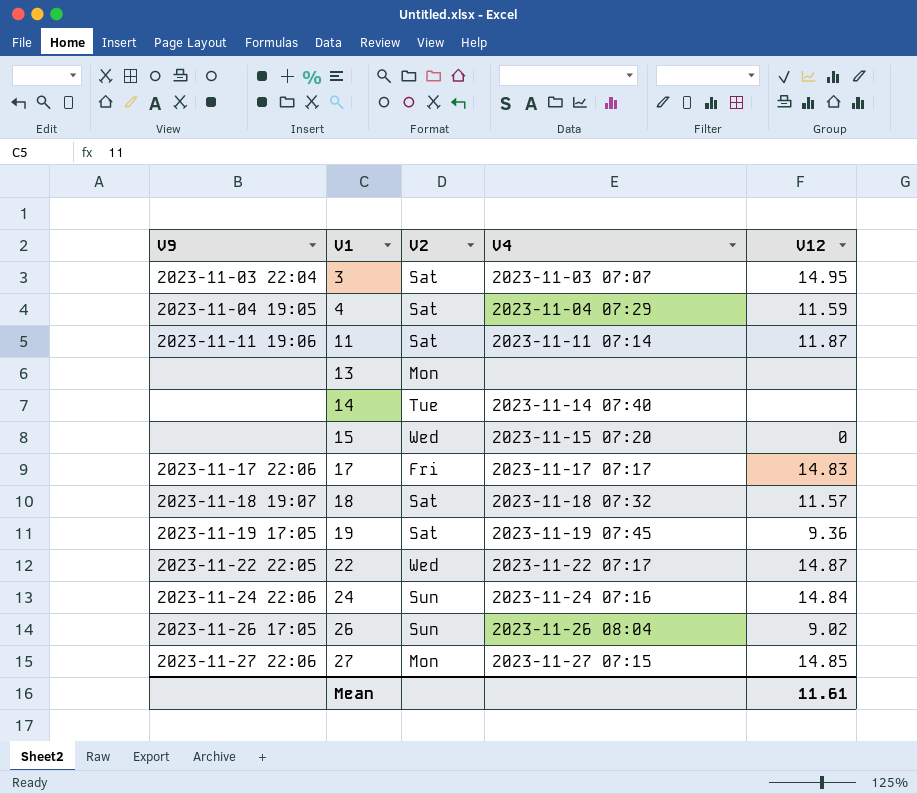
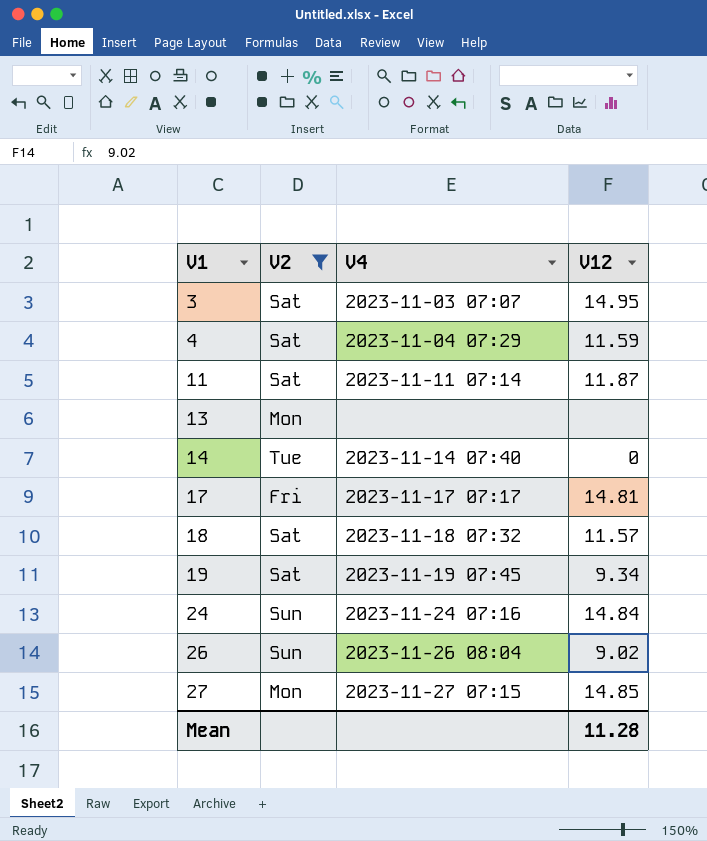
filter: none -> V2 != Wed
column V9 | position: 1 -> none
14 | V12: none -> 0
17 | V12: 14.83 -> 14.81
19 | V12: 9.36 -> 9.34
Mean | V12: 11.61 -> 11.28

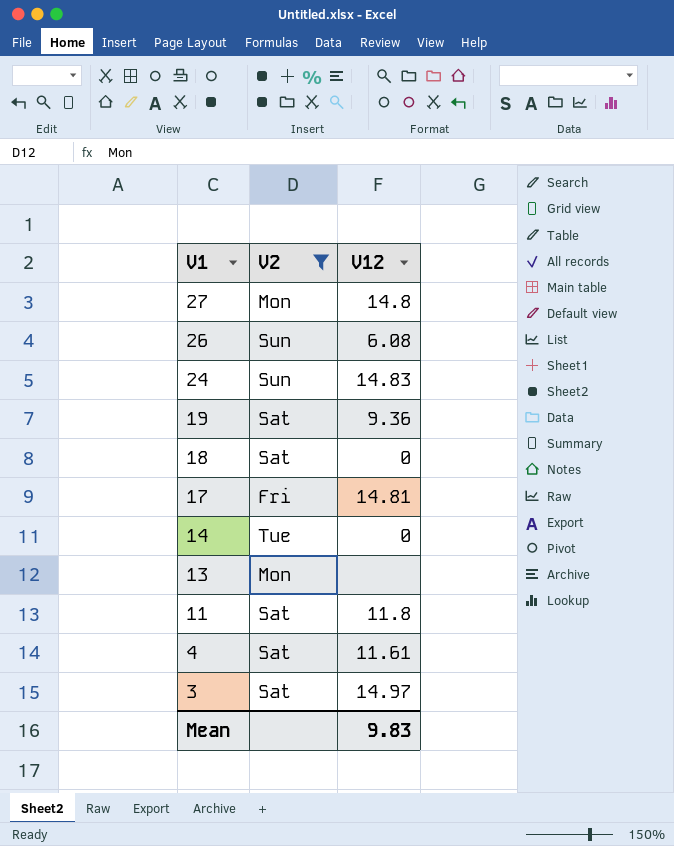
row order: V1 ascending -> V1 descending
column V4 | position: 3 -> none
27 | V12: 14.85 -> 14.8
26 | V12: 9.02 -> 6.08
24 | V12: 14.84 -> 14.83
19 | V12: 9.34 -> 9.36
18 | V12: 11.57 -> 0
11 | V12: 11.87 -> 11.8
4 | V12: 11.59 -> 11.61
3 | V12: 14.95 -> 14.97
Mean | V12: 11.28 -> 9.83

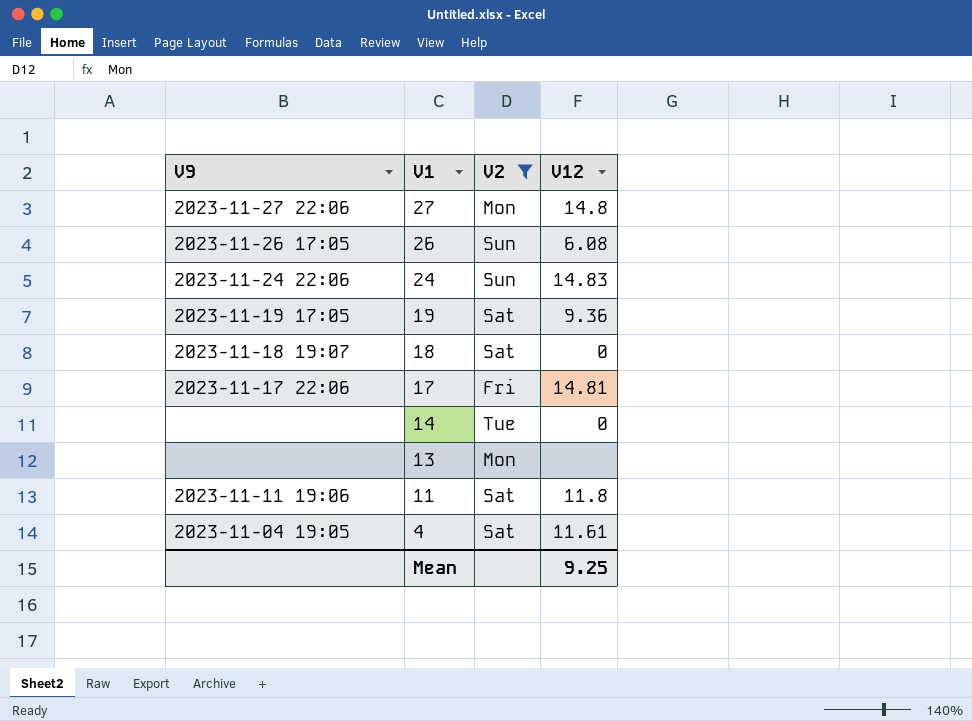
column V9 | position: none -> 1
row 3: Sat | 14.97 -> none
Mean | V12: 9.83 -> 9.25

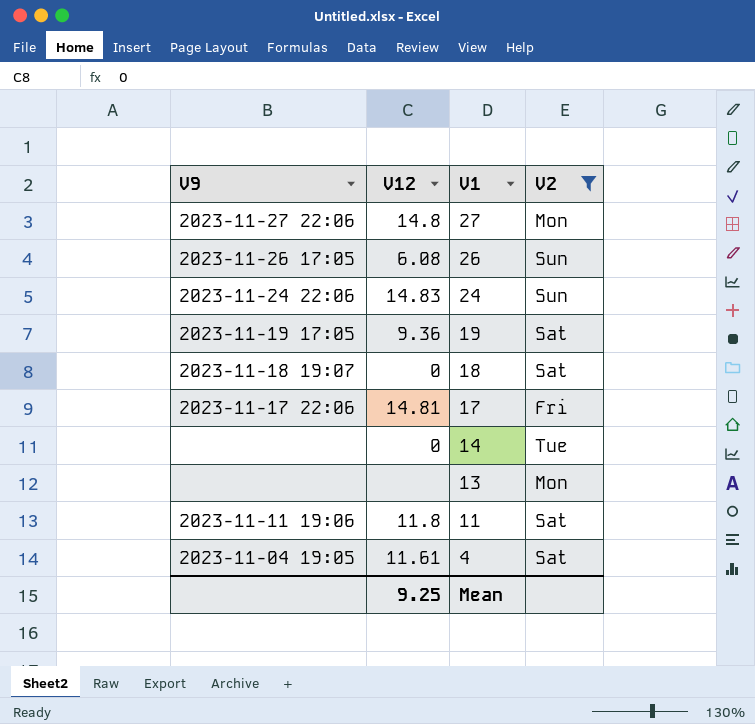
column V12 | position: 4 -> 2

